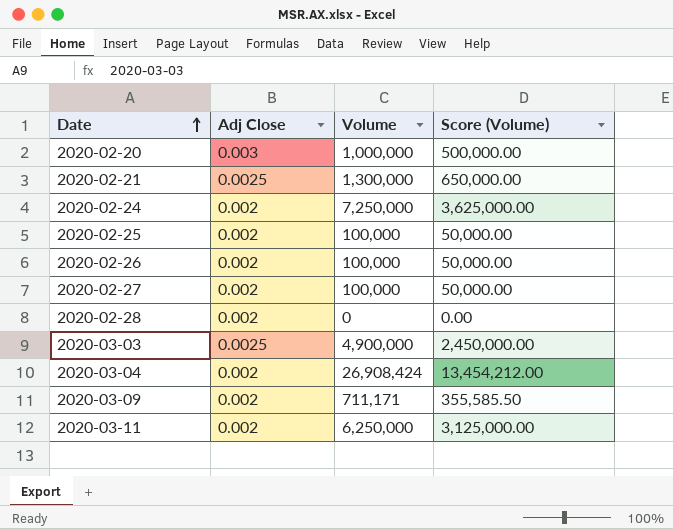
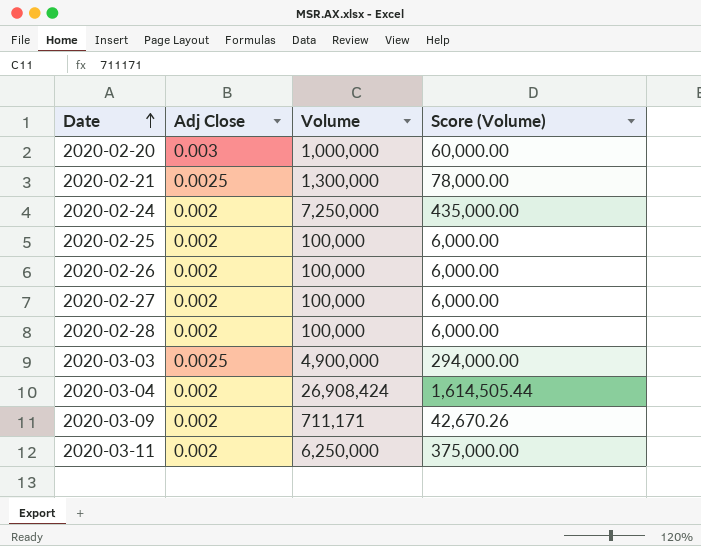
column Score (Volume) | formula: [Volume] * 0.5 -> [Volume] * 0.06
2020-02-28 | Volume: 0 -> 100,000

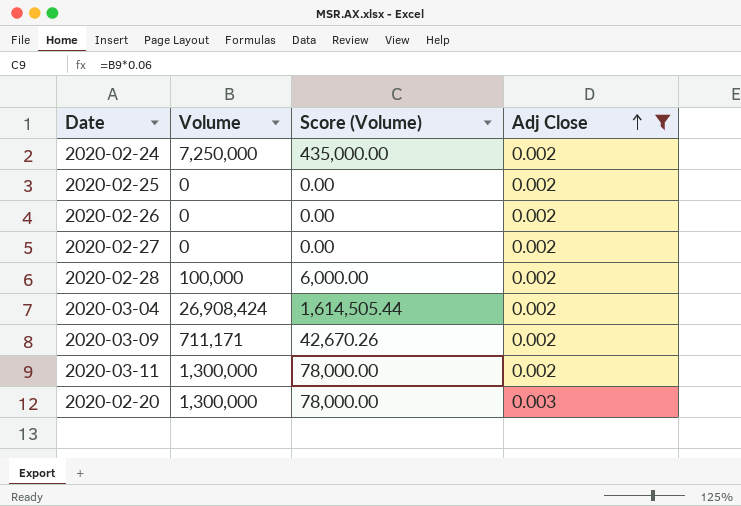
filter: none -> Adj Close != 0.0025
row order: Date ascending -> Adj Close ascending
column Adj Close | position: 2 -> 4
2020-02-25 | Volume: 100,000 -> 0
2020-02-25 | Score (Volume): 6,000.00 -> 0.00
2020-02-26 | Volume: 100,000 -> 0
2020-02-26 | Score (Volume): 6,000.00 -> 0.00
2020-02-27 | Volume: 100,000 -> 0
2020-02-27 | Score (Volume): 6,000.00 -> 0.00
2020-03-11 | Volume: 6,250,000 -> 1,300,000
2020-03-11 | Score (Volume): 375,000.00 -> 78,000.00
2020-02-20 | Volume: 1,000,000 -> 1,300,000
2020-02-20 | Score (Volume): 60,000.00 -> 78,000.00

